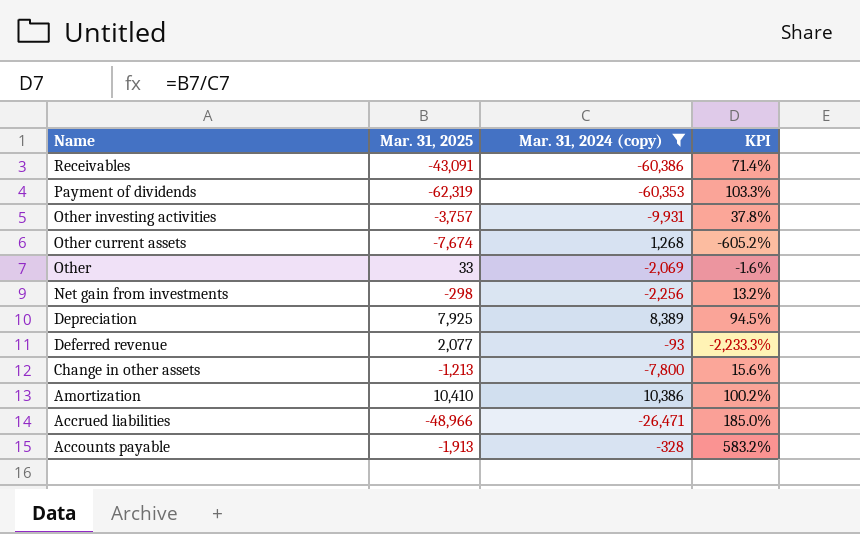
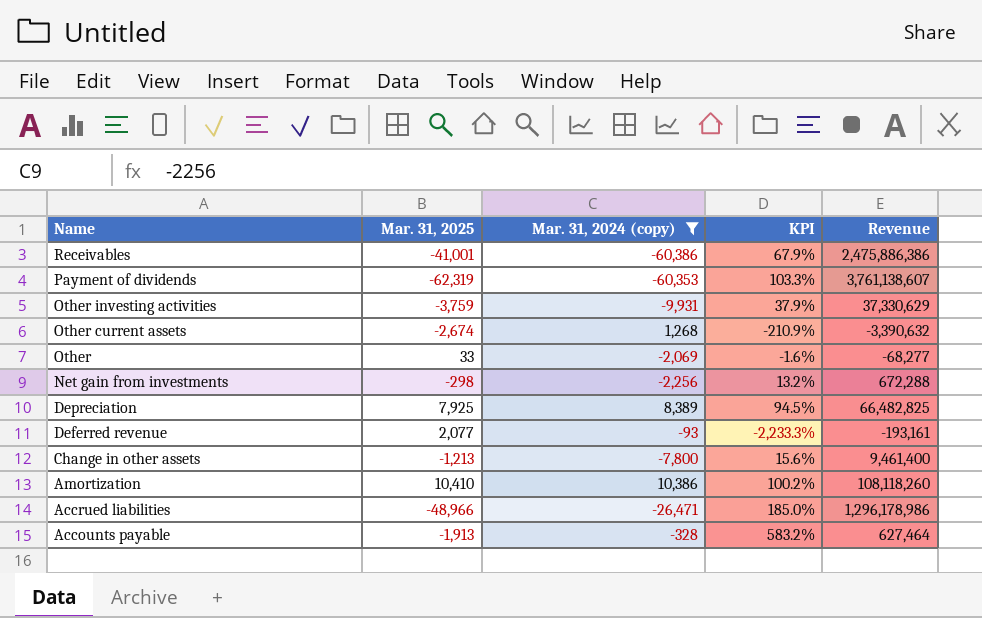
column Revenue | formula: none -> [Mar. 31, 2025] * [Mar. 31, 2024 (copy)]
Receivables | Mar. 31, 2025: -43,091 -> -41,001
Receivables | KPI: 71.4% -> 67.9%
Other investing activities | Mar. 31, 2025: -3,757 -> -3,759
Other investing activities | KPI: 37.8% -> 37.9%
Other current assets | Mar. 31, 2025: -7,674 -> -2,674
Other current assets | KPI: -605.2% -> -210.9%

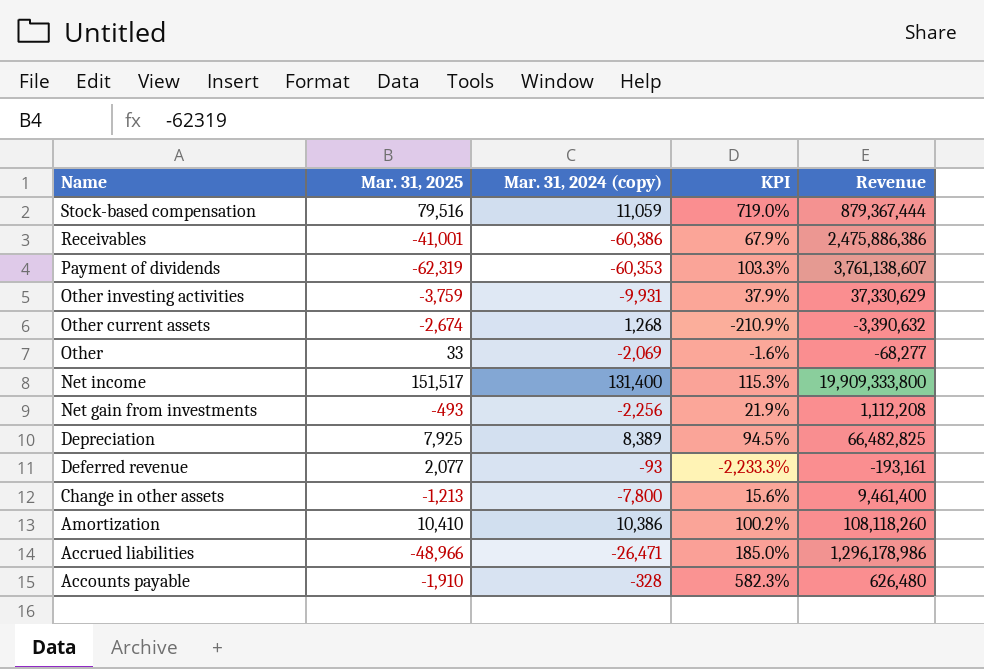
filter: Mar. 31, 2024 (copy) <= 10,386 -> none
Net gain from investments | Mar. 31, 2025: -298 -> -493
Net gain from investments | KPI: 13.2% -> 21.9%
Net gain from investments | Revenue: 672,288 -> 1,112,208
Accounts payable | Mar. 31, 2025: -1,913 -> -1,910
Accounts payable | KPI: 583.2% -> 582.3%
Accounts payable | Revenue: 627,464 -> 626,480

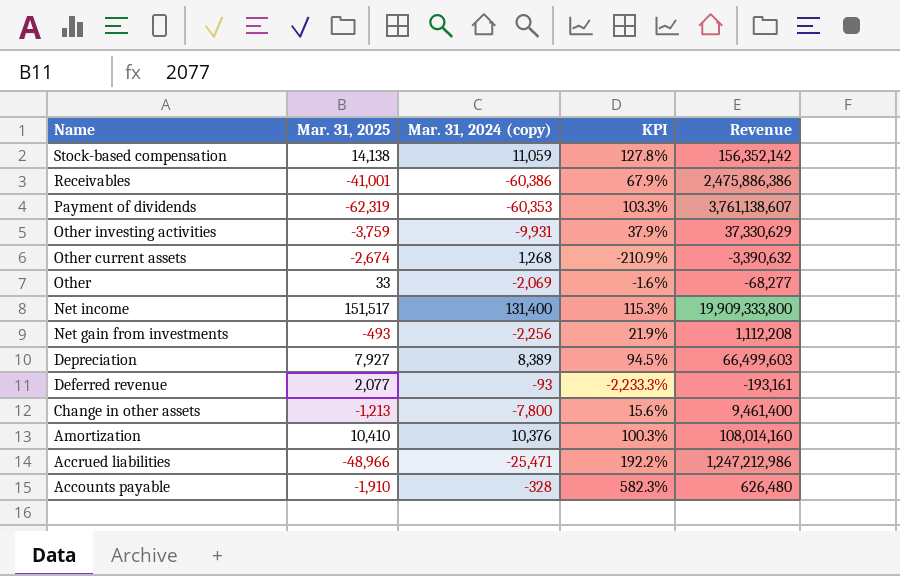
Stock-based compensation | Mar. 31, 2025: 79,516 -> 14,138
Stock-based compensation | KPI: 719.0% -> 127.8%
Stock-based compensation | Revenue: 879,367,444 -> 156,352,142
Depreciation | Mar. 31, 2025: 7,925 -> 7,927
Depreciation | Revenue: 66,482,825 -> 66,499,603
Amortization | Mar. 31, 2024 (copy): 10,386 -> 10,376
Amortization | KPI: 100.2% -> 100.3%
Amortization | Revenue: 108,118,260 -> 108,014,160
Accrued liabilities | Mar. 31, 2024 (copy): -26,471 -> -25,471
Accrued liabilities | KPI: 185.0% -> 192.2%
Accrued liabilities | Revenue: 1,296,178,986 -> 1,247,212,986

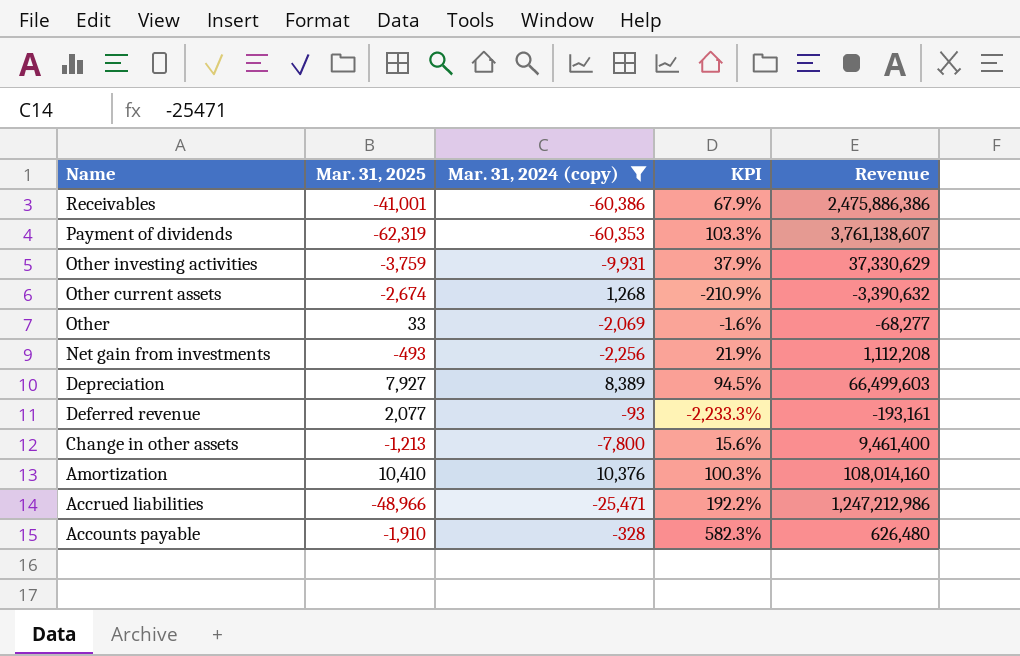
filter: none -> Mar. 31, 2024 (copy) <= 10,376

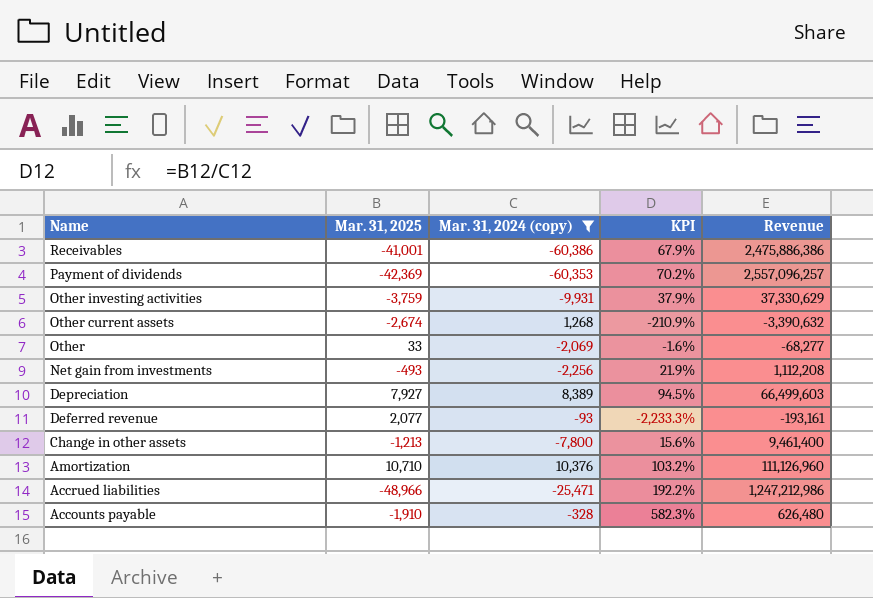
Payment of dividends | Mar. 31, 2025: -62,319 -> -42,369
Payment of dividends | KPI: 103.3% -> 70.2%
Payment of dividends | Revenue: 3,761,138,607 -> 2,557,096,257
Amortization | Mar. 31, 2025: 10,410 -> 10,710
Amortization | KPI: 100.3% -> 103.2%
Amortization | Revenue: 108,014,160 -> 111,126,960

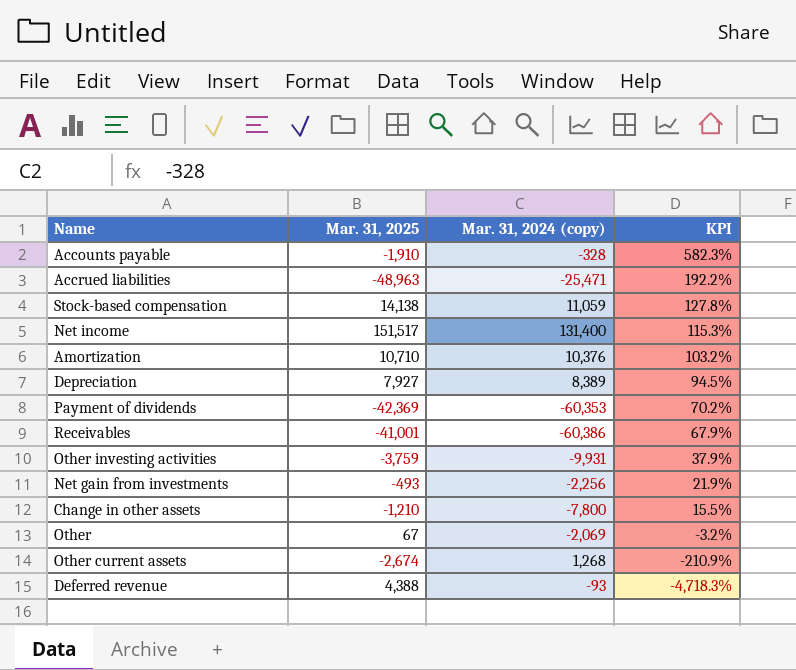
filter: Mar. 31, 2024 (copy) <= 10,376 -> none
row order: Name descending -> KPI descending
column Revenue | formula: [Mar. 31, 2025] * [Mar. 31, 2024 (copy)] -> none
Accrued liabilities | Mar. 31, 2025: -48,966 -> -48,963
Change in other assets | Mar. 31, 2025: -1,213 -> -1,210
Change in other assets | KPI: 15.6% -> 15.5%
Other | Mar. 31, 2025: 33 -> 67
Other | KPI: -1.6% -> -3.2%
Deferred revenue | Mar. 31, 2025: 2,077 -> 4,388
Deferred revenue | KPI: -2,233.3% -> -4,718.3%

